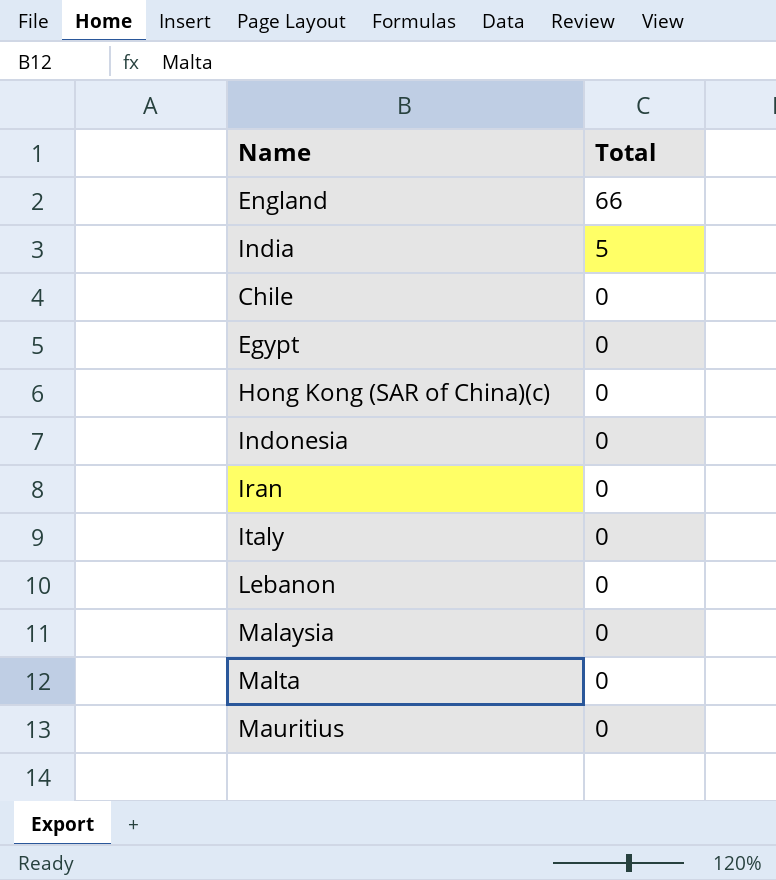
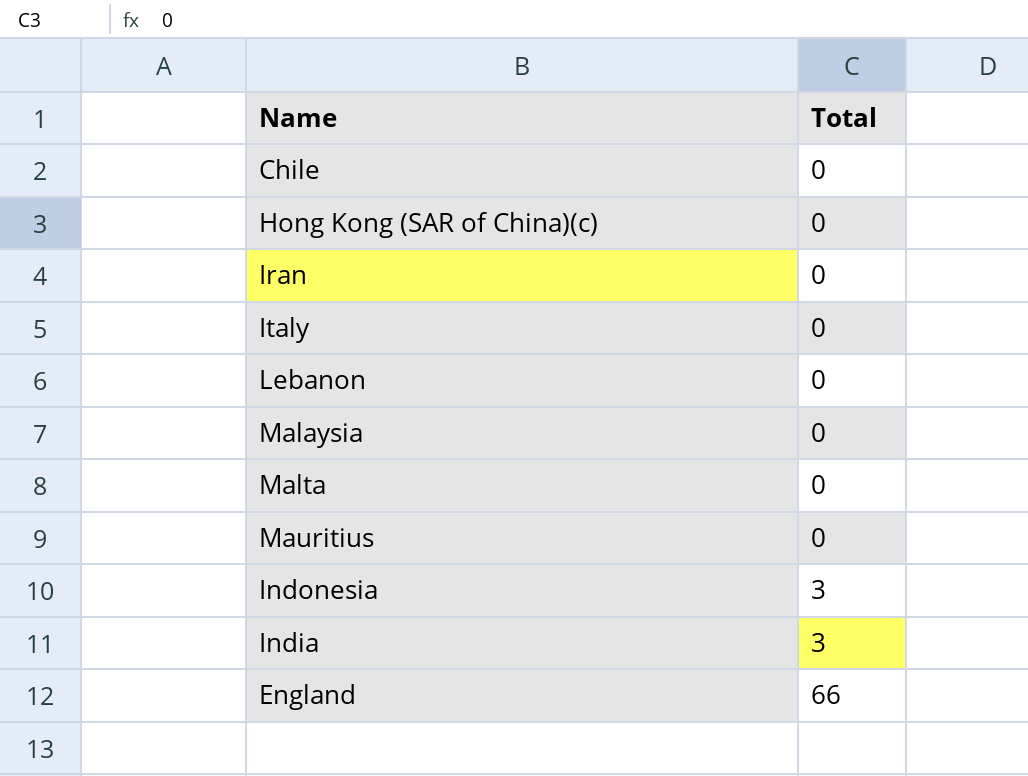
row order: Total descending -> Total ascending
row Egypt: 0 -> none
Indonesia | Total: 0 -> 3
India | Total: 5 -> 3

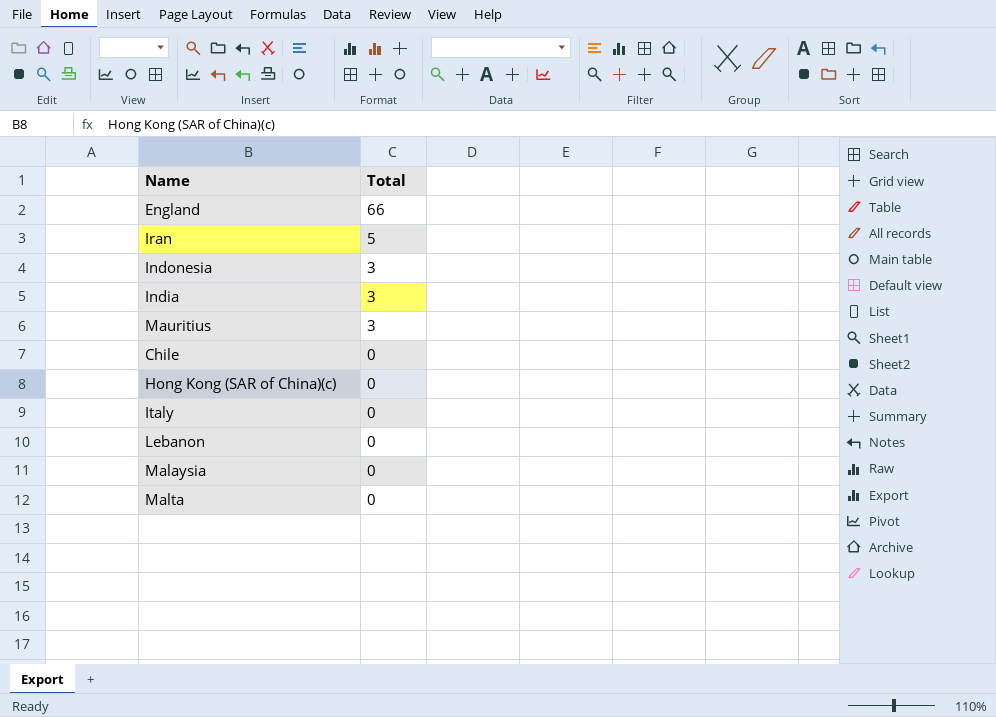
row order: Total ascending -> Total descending
Iran | Total: 0 -> 5
Mauritius | Total: 0 -> 3

